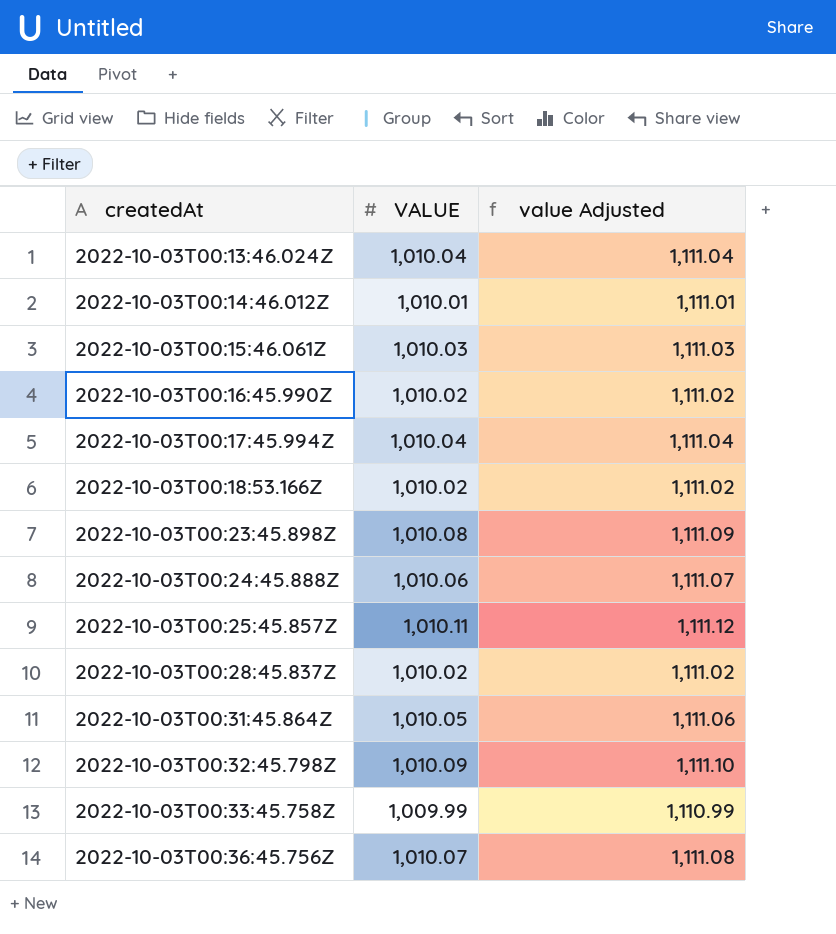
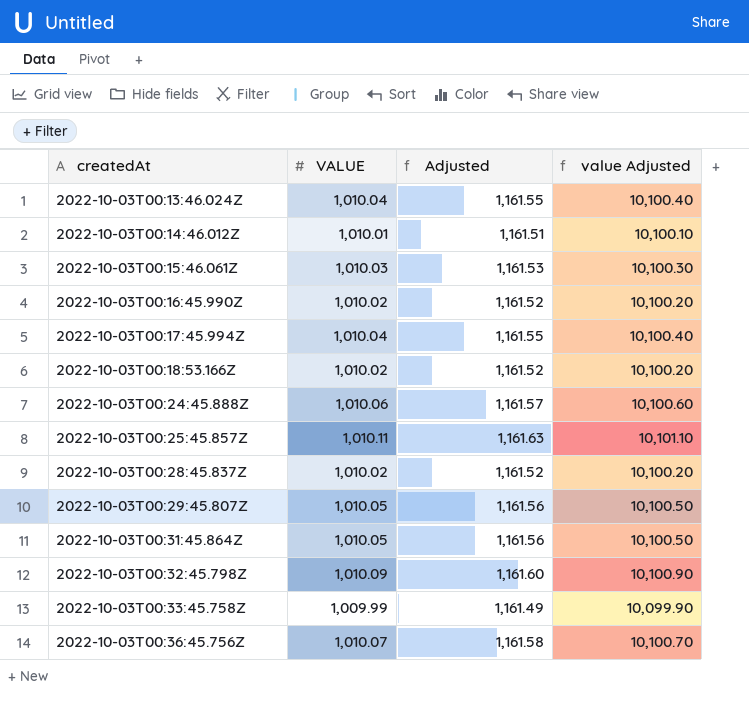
column Adjusted | formula: none -> [VALUE] * 1.15
column value Adjusted | formula: [VALUE] * 1.1 -> [VALUE] * 10
row 2022-10-03T00:23:45.898Z: 1,010.08 | 1,111.09 -> none
row 2022-10-03T00:29:45.807Z: none -> 1,010.05 | 1,161.56 | 10,100.50

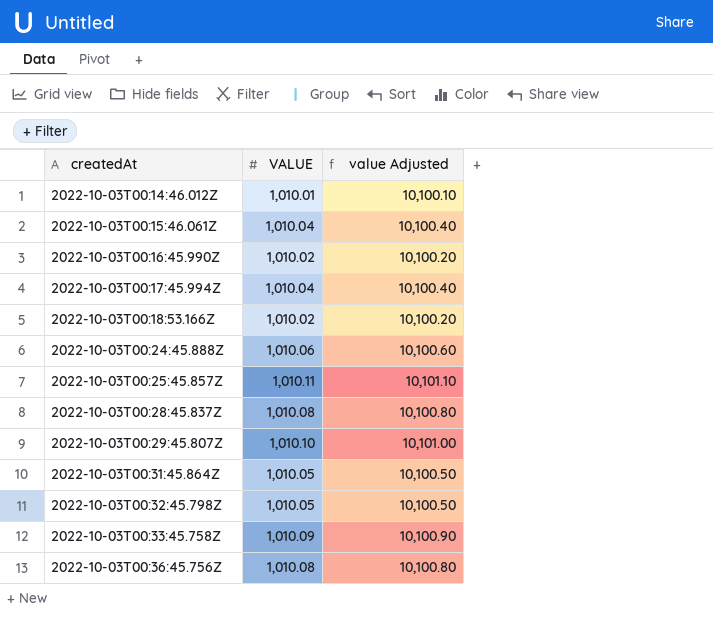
column Adjusted | formula: [VALUE] * 1.15 -> none
row 2022-10-03T00:13:46.024Z: 1,010.04 | 1,161.55 | 10,100.40 -> none
2022-10-03T00:15:46.061Z | VALUE: 1,010.03 -> 1,010.04
2022-10-03T00:15:46.061Z | value Adjusted: 10,100.30 -> 10,100.40
2022-10-03T00:28:45.837Z | VALUE: 1,010.02 -> 1,010.08
2022-10-03T00:28:45.837Z | value Adjusted: 10,100.20 -> 10,100.80
2022-10-03T00:29:45.807Z | VALUE: 1,010.05 -> 1,010.10
2022-10-03T00:29:45.807Z | value Adjusted: 10,100.50 -> 10,101.00
2022-10-03T00:32:45.798Z | VALUE: 1,010.09 -> 1,010.05
2022-10-03T00:32:45.798Z | value Adjusted: 10,100.90 -> 10,100.50
2022-10-03T00:33:45.758Z | VALUE: 1,009.99 -> 1,010.09
2022-10-03T00:33:45.758Z | value Adjusted: 10,099.90 -> 10,100.90
2022-10-03T00:36:45.756Z | VALUE: 1,010.07 -> 1,010.08
2022-10-03T00:36:45.756Z | value Adjusted: 10,100.70 -> 10,100.80

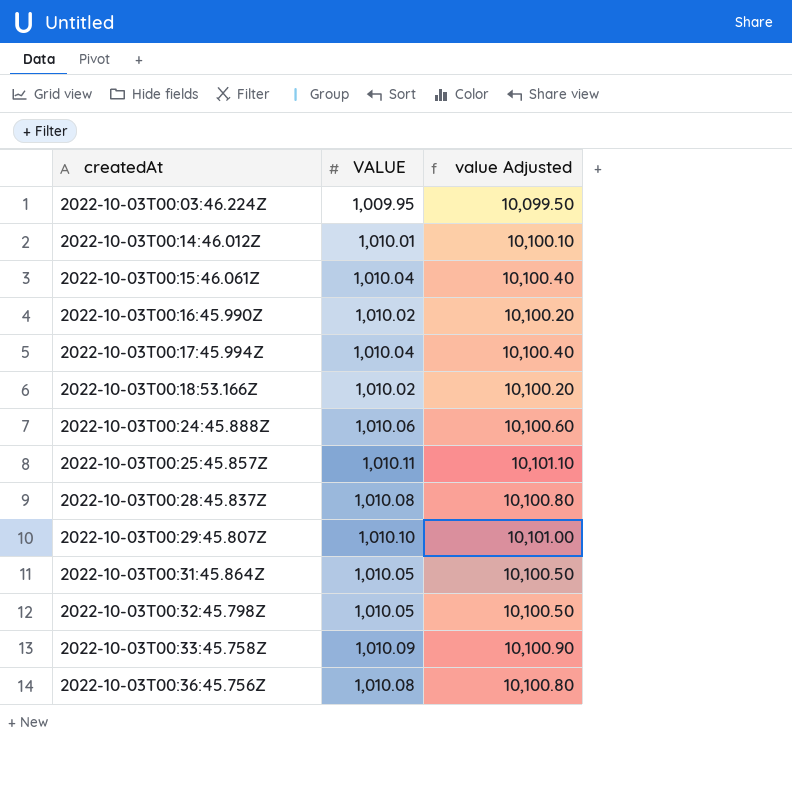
row 2022-10-03T00:03:46.224Z: none -> 1,009.95 | 10,099.50

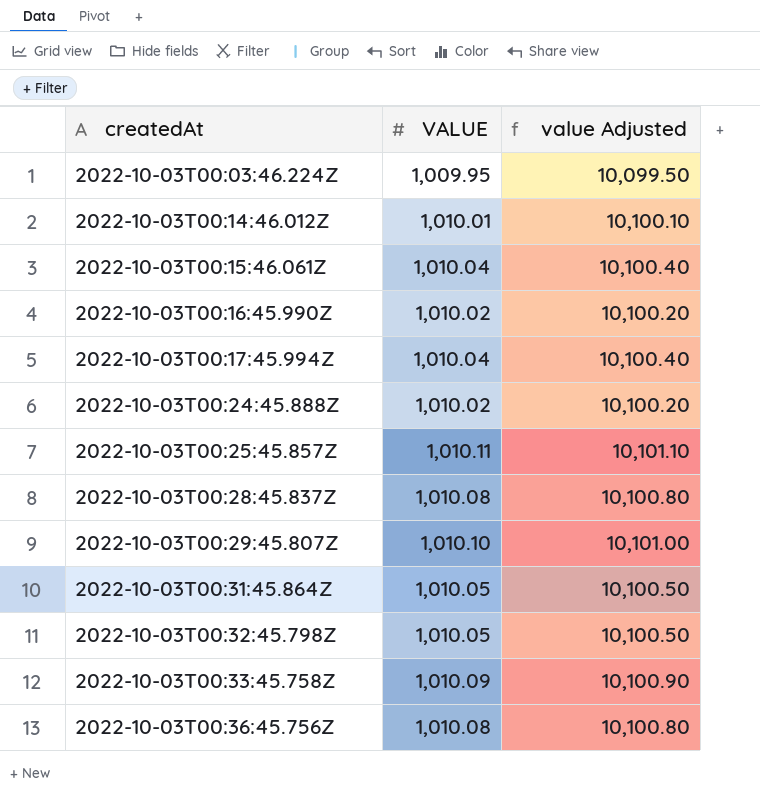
row 2022-10-03T00:18:53.166Z: 1,010.02 | 10,100.20 -> none
2022-10-03T00:24:45.888Z | VALUE: 1,010.06 -> 1,010.02
2022-10-03T00:24:45.888Z | value Adjusted: 10,100.60 -> 10,100.20

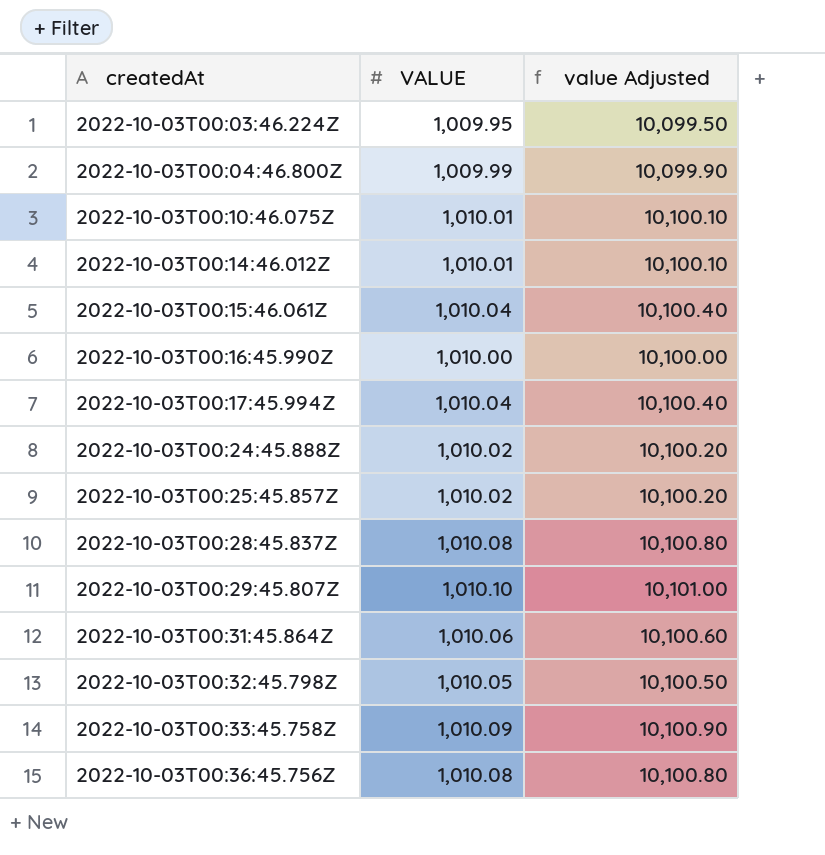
row 2022-10-03T00:04:46.800Z: none -> 1,009.99 | 10,099.90
row 2022-10-03T00:10:46.075Z: none -> 1,010.01 | 10,100.10
2022-10-03T00:16:45.990Z | VALUE: 1,010.02 -> 1,010.00
2022-10-03T00:16:45.990Z | value Adjusted: 10,100.20 -> 10,100.00
2022-10-03T00:25:45.857Z | VALUE: 1,010.11 -> 1,010.02
2022-10-03T00:25:45.857Z | value Adjusted: 10,101.10 -> 10,100.20
2022-10-03T00:31:45.864Z | VALUE: 1,010.05 -> 1,010.06
2022-10-03T00:31:45.864Z | value Adjusted: 10,100.50 -> 10,100.60

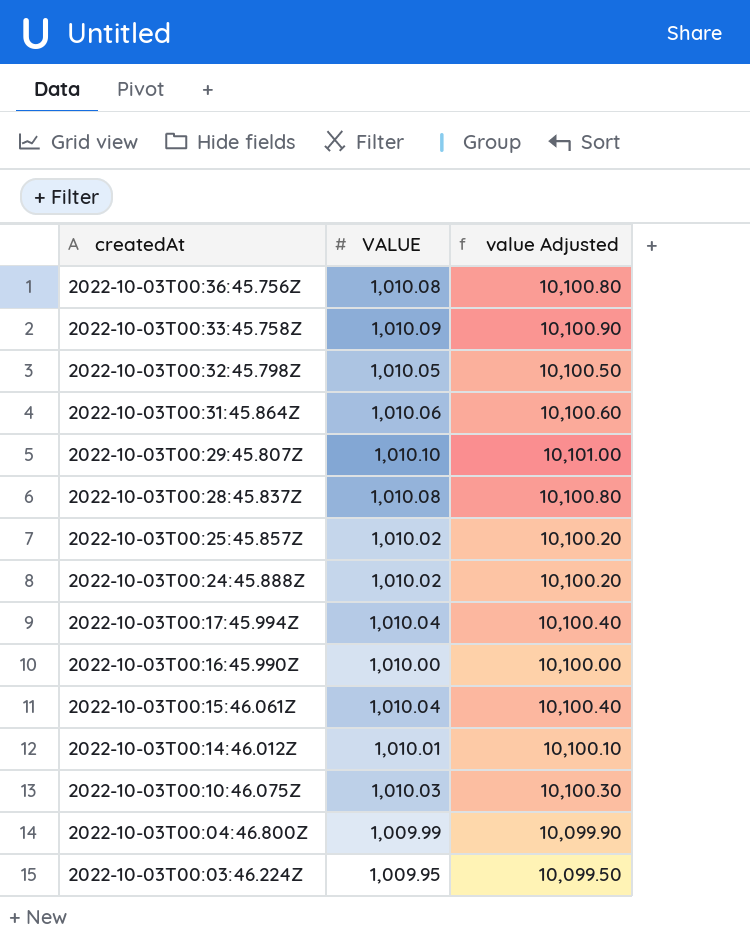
row order: createdAt ascending -> createdAt descending
2022-10-03T00:10:46.075Z | VALUE: 1,010.01 -> 1,010.03
2022-10-03T00:10:46.075Z | value Adjusted: 10,100.10 -> 10,100.30

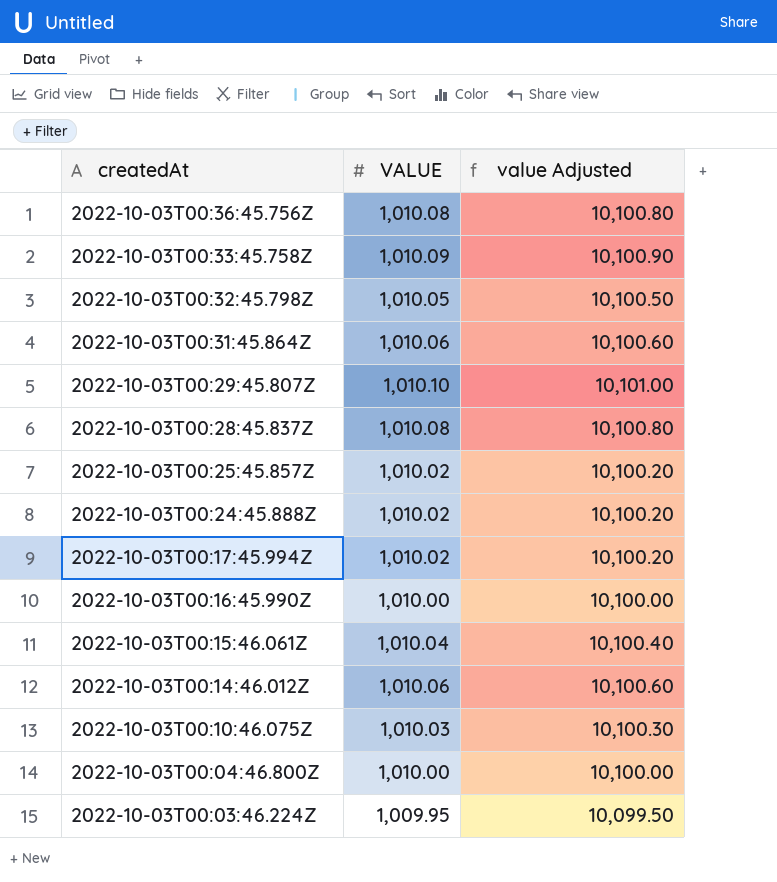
2022-10-03T00:17:45.994Z | VALUE: 1,010.04 -> 1,010.02
2022-10-03T00:17:45.994Z | value Adjusted: 10,100.40 -> 10,100.20
2022-10-03T00:14:46.012Z | VALUE: 1,010.01 -> 1,010.06
2022-10-03T00:14:46.012Z | value Adjusted: 10,100.10 -> 10,100.60
2022-10-03T00:04:46.800Z | VALUE: 1,009.99 -> 1,010.00
2022-10-03T00:04:46.800Z | value Adjusted: 10,099.90 -> 10,100.00

